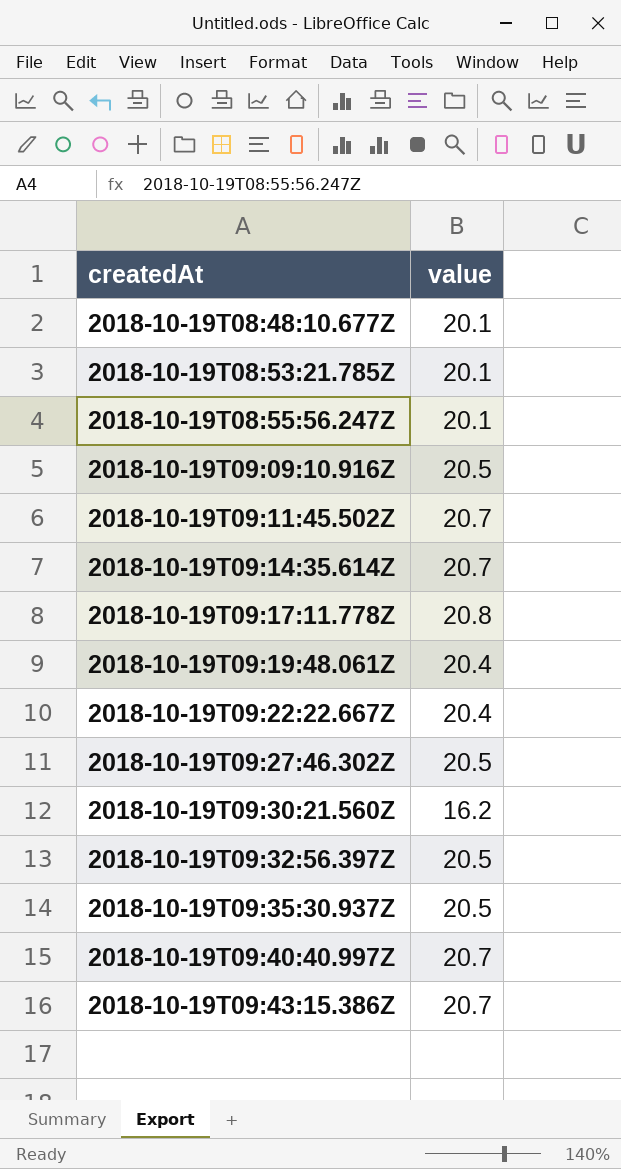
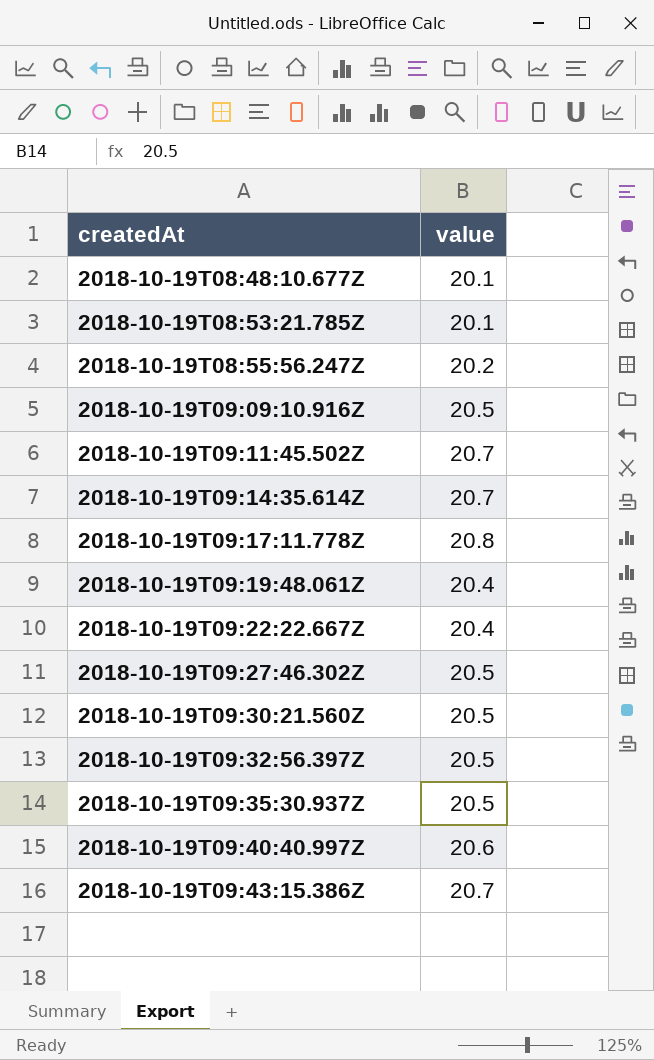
2018-10-19T08:55:56.247Z | value: 20.1 -> 20.2
2018-10-19T09:30:21.560Z | value: 16.2 -> 20.5
2018-10-19T09:40:40.997Z | value: 20.7 -> 20.6

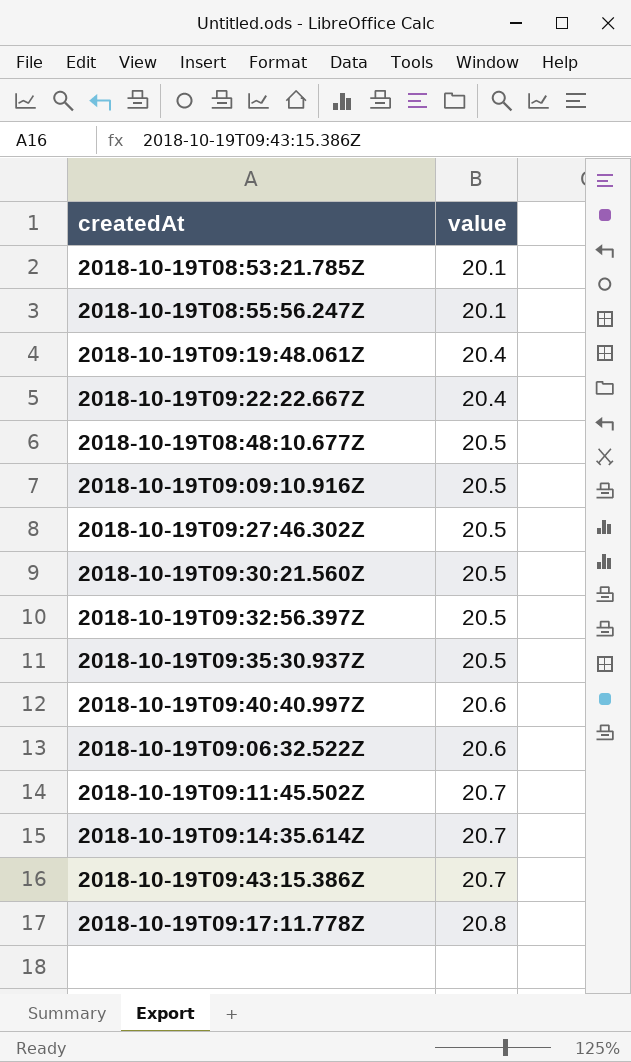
row order: createdAt ascending -> value ascending
2018-10-19T08:55:56.247Z | value: 20.2 -> 20.1
2018-10-19T08:48:10.677Z | value: 20.1 -> 20.5
row 2018-10-19T09:06:32.522Z: none -> 20.6

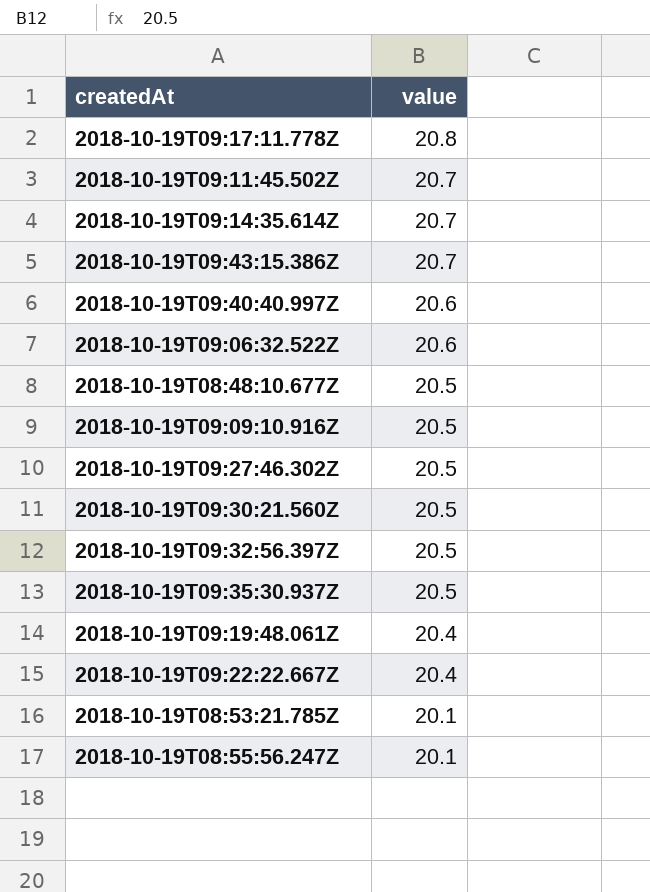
row order: value ascending -> value descending

